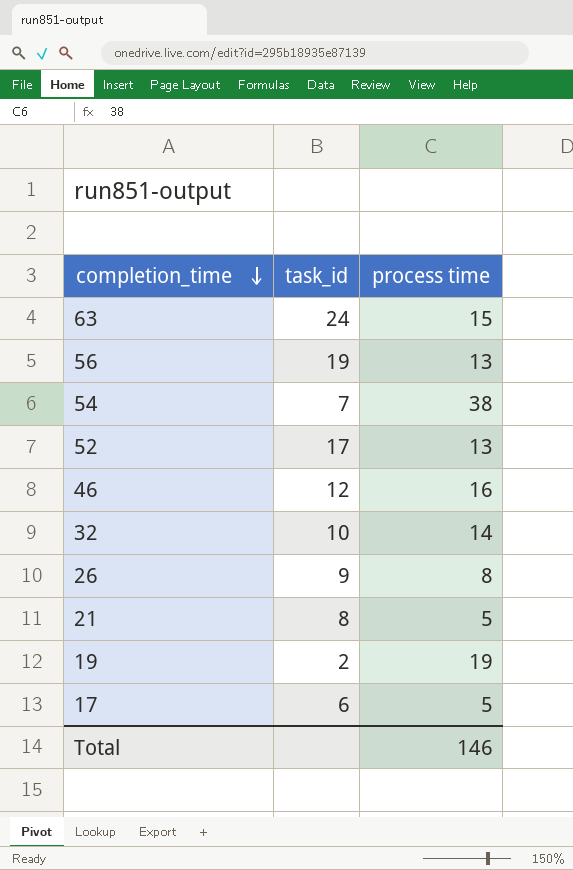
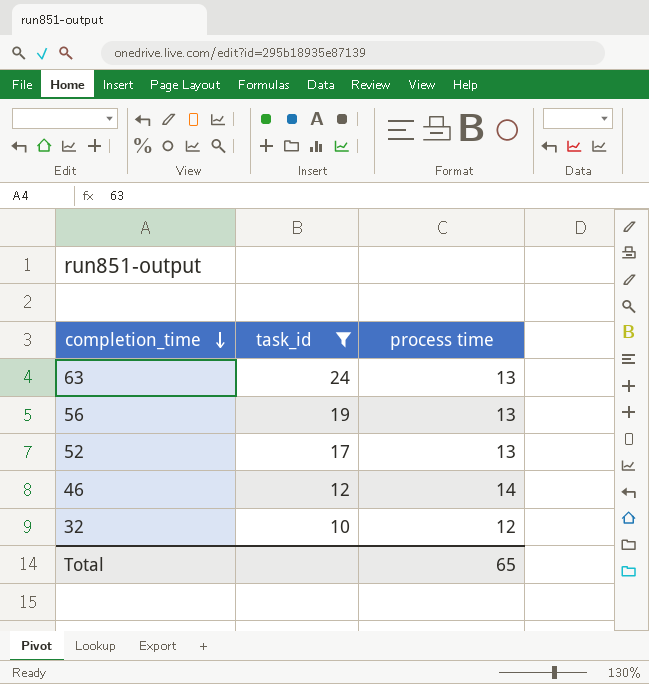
filter: none -> task_id >= 10
63 | process time: 15 -> 13
46 | process time: 16 -> 14
32 | process time: 14 -> 12
Total | process time: 146 -> 65

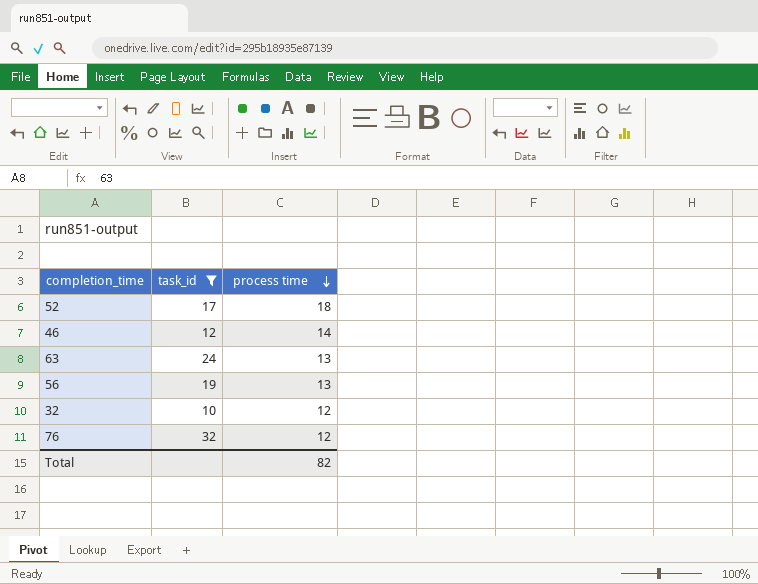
row order: completion_time descending -> process time descending
52 | process time: 13 -> 18
row 76: none -> 32 | 12
Total | process time: 65 -> 82

